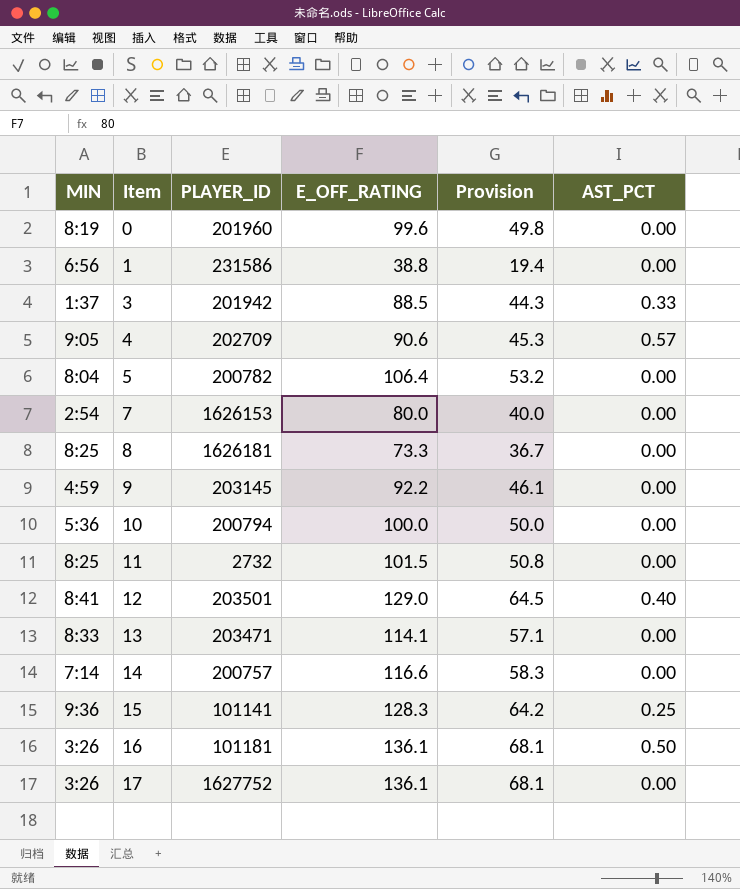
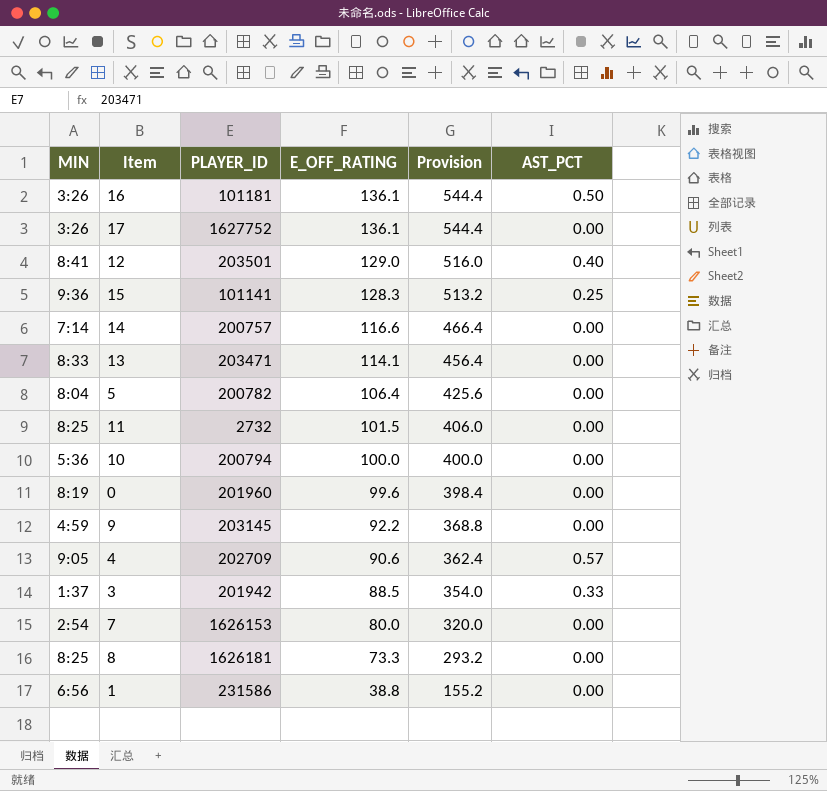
row order: Item ascending -> E_OFF_RATING descending
column Provision | formula: [E_OFF_RATING] * 0.5 -> [E_OFF_RATING] * 4

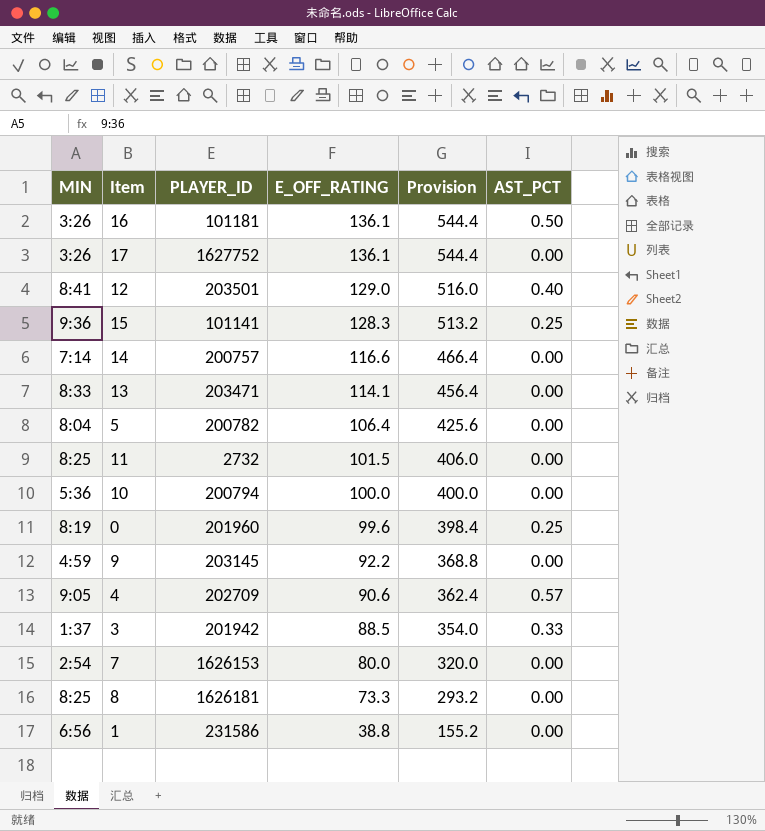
0 | AST_PCT: 0.00 -> 0.25

